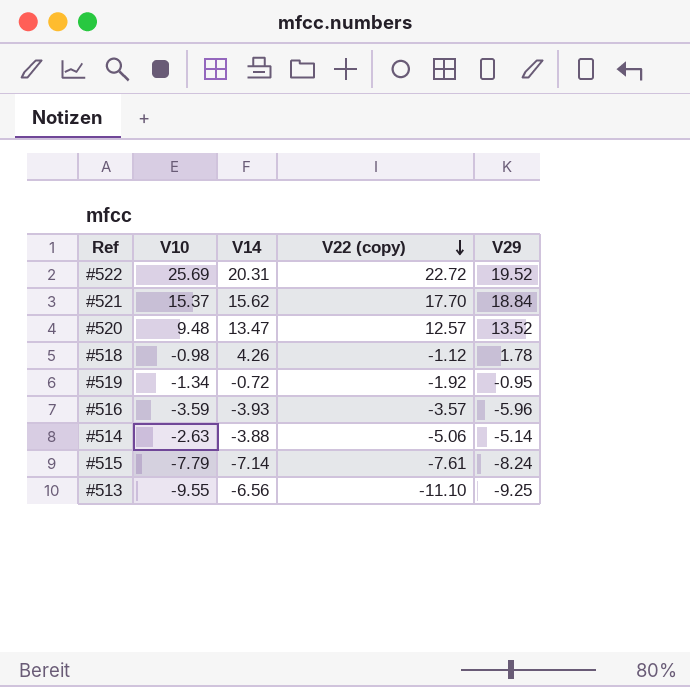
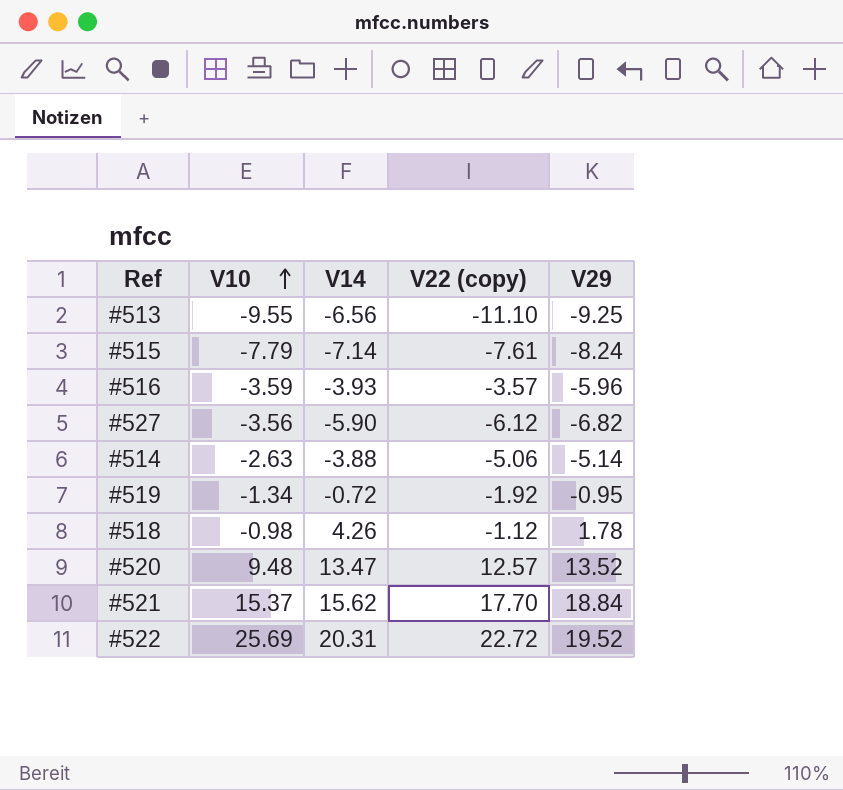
row order: V22 (copy) descending -> V10 ascending
row #527: none -> -3.56 | -5.90 | -6.12 | -6.82

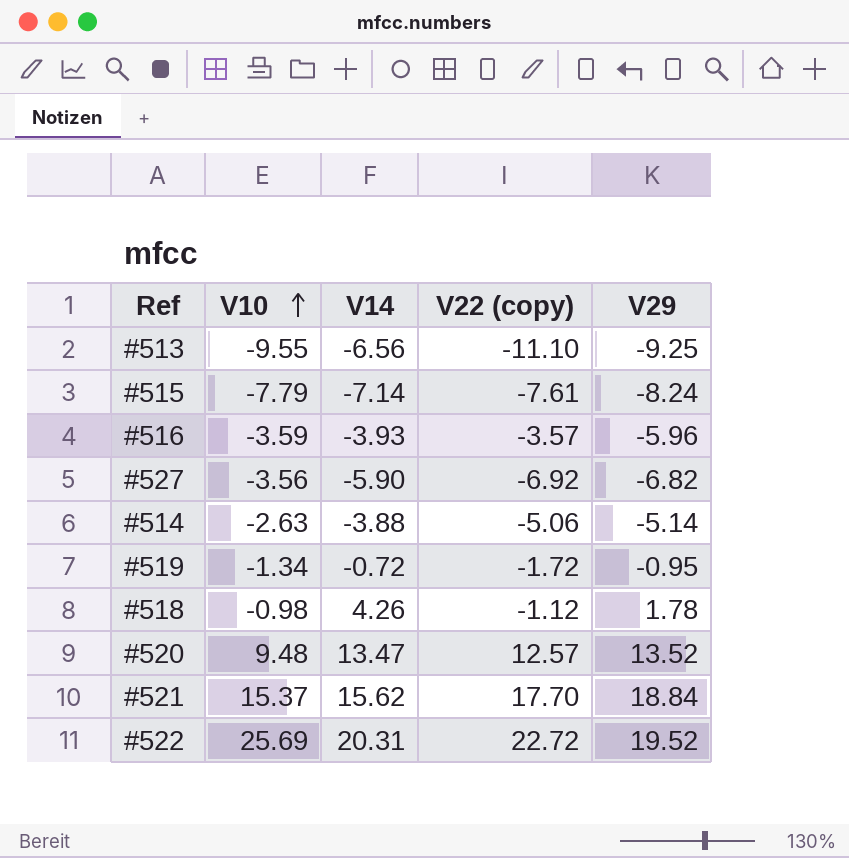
#527 | V22 (copy): -6.12 -> -6.92
#519 | V22 (copy): -1.92 -> -1.72

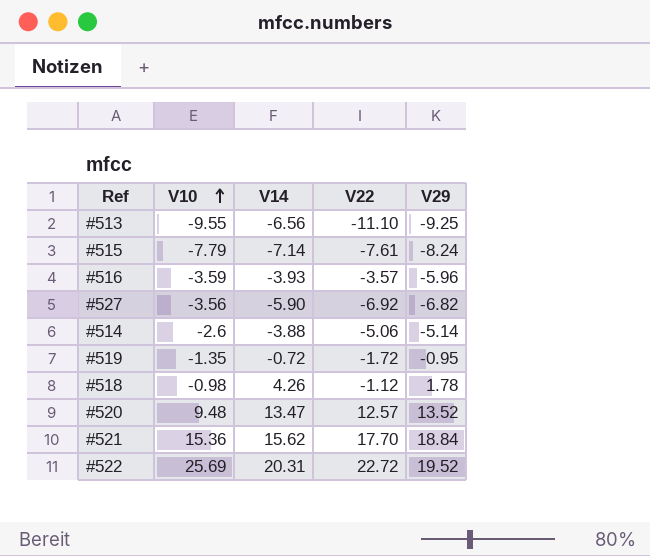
column name: V22 (copy) -> V22
#514 | V10: -2.63 -> -2.6
#519 | V10: -1.34 -> -1.35
#521 | V10: 15.37 -> 15.36

